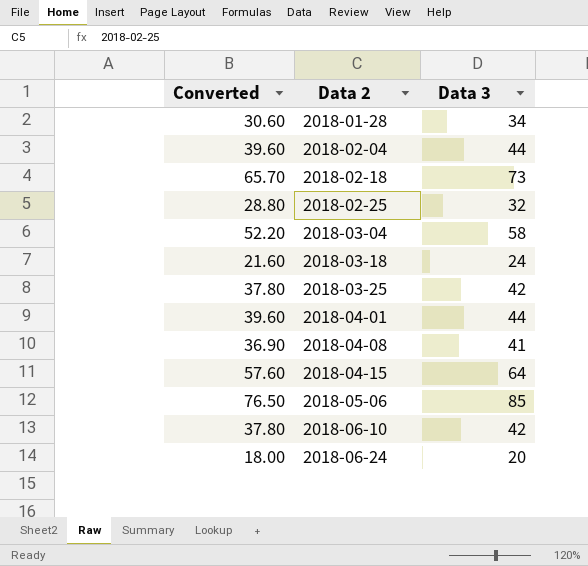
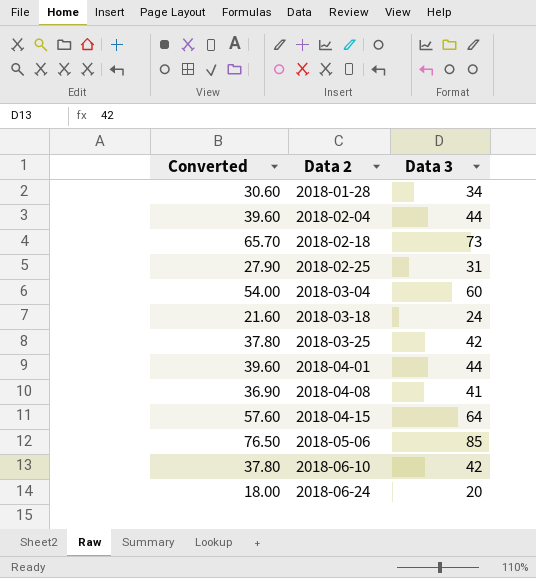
2018-02-25 | Converted: 28.80 -> 27.90
2018-02-25 | Data 3: 32 -> 31
2018-03-04 | Converted: 52.20 -> 54.00
2018-03-04 | Data 3: 58 -> 60

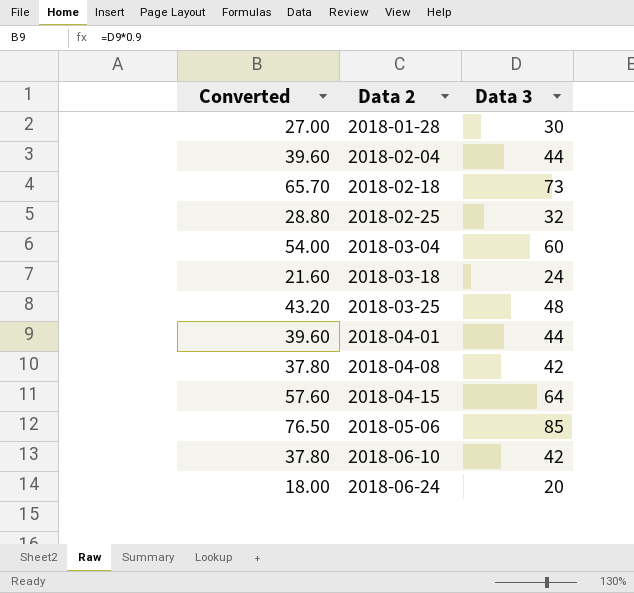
2018-01-28 | Converted: 30.60 -> 27.00
2018-01-28 | Data 3: 34 -> 30
2018-02-25 | Converted: 27.90 -> 28.80
2018-02-25 | Data 3: 31 -> 32
2018-03-25 | Converted: 37.80 -> 43.20
2018-03-25 | Data 3: 42 -> 48
2018-04-08 | Converted: 36.90 -> 37.80
2018-04-08 | Data 3: 41 -> 42

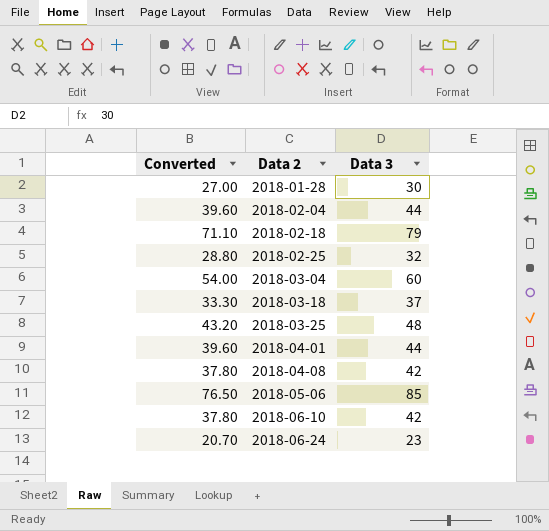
row 2018-04-15: 57.60 | 64 -> none
2018-02-18 | Converted: 65.70 -> 71.10
2018-02-18 | Data 3: 73 -> 79
2018-03-18 | Converted: 21.60 -> 33.30
2018-03-18 | Data 3: 24 -> 37
2018-06-24 | Converted: 18.00 -> 20.70
2018-06-24 | Data 3: 20 -> 23

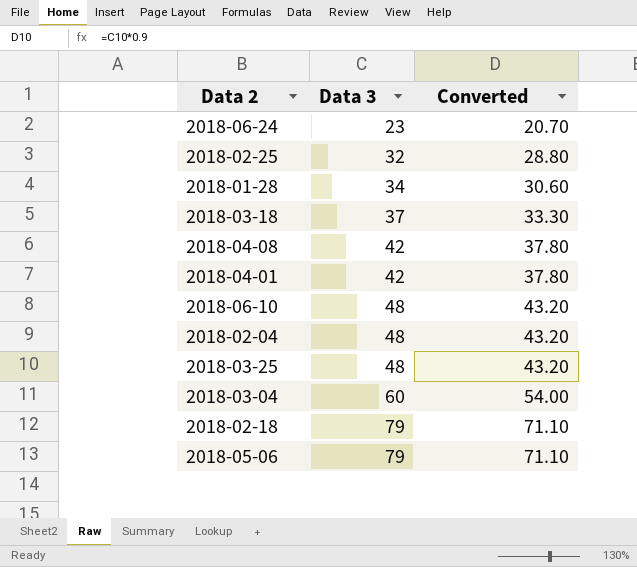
row order: Data 2 ascending -> Data 3 ascending
column Converted | position: 1 -> 3
2018-01-28 | Data 3: 30 -> 34
2018-01-28 | Converted: 27.00 -> 30.60
2018-04-01 | Data 3: 44 -> 42
2018-04-01 | Converted: 39.60 -> 37.80
2018-06-10 | Data 3: 42 -> 48
2018-06-10 | Converted: 37.80 -> 43.20
2018-02-04 | Data 3: 44 -> 48
2018-02-04 | Converted: 39.60 -> 43.20
2018-05-06 | Data 3: 85 -> 79
2018-05-06 | Converted: 76.50 -> 71.10

